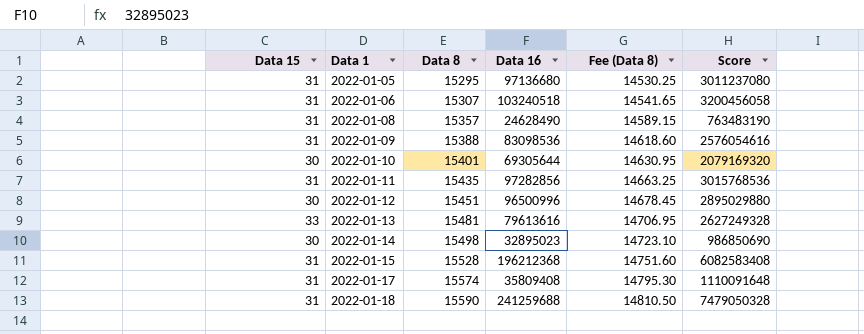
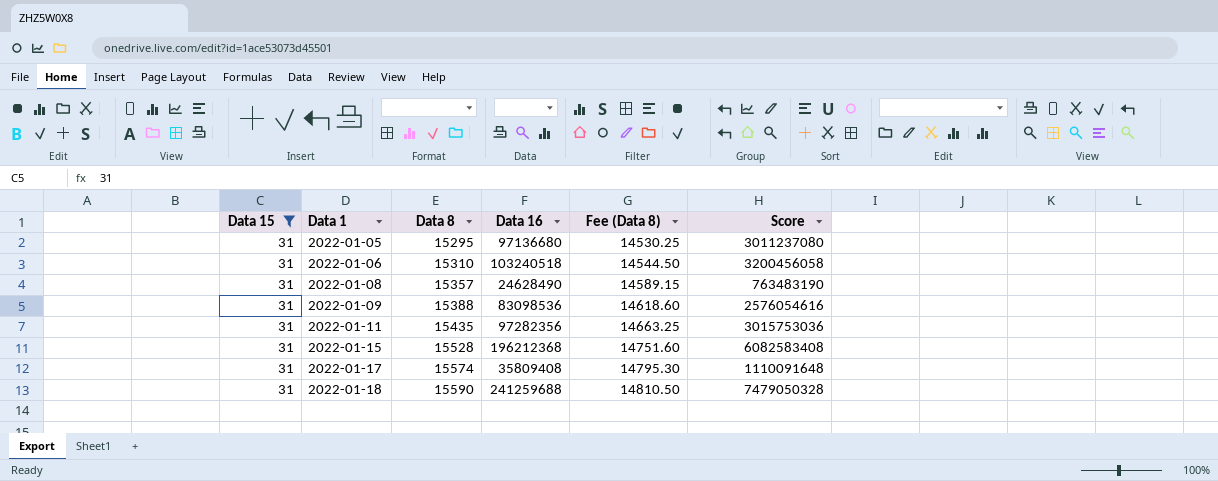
filter: none -> Data 15 = 31
2022-01-06 | Data 8: 15307 -> 15310
2022-01-06 | Fee (Data 8): 14541.65 -> 14544.50
2022-01-11 | Data 16: 97282856 -> 97282356
2022-01-11 | Score: 3015768536 -> 3015753036

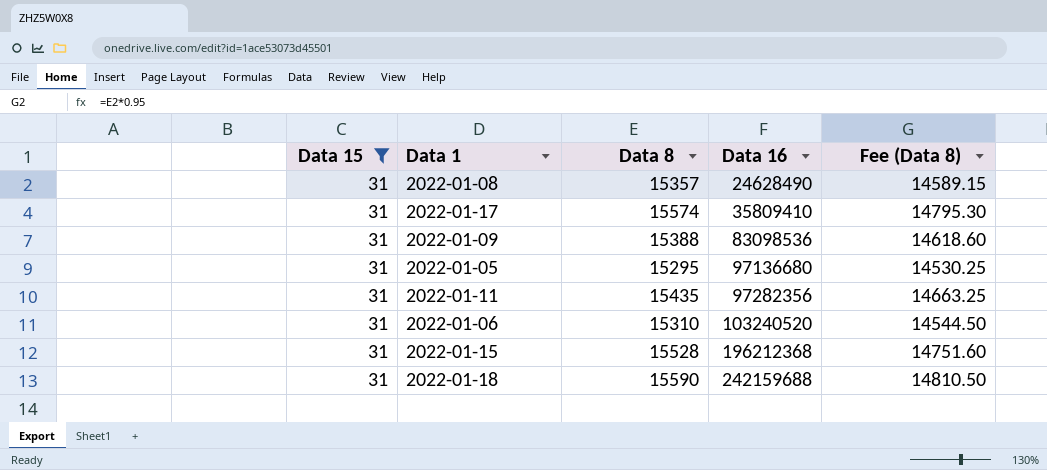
row order: Data 1 ascending -> Data 16 ascending
column Score | formula: [Data 15] * [Data 16] -> none
2022-01-17 | Data 16: 35809408 -> 35809410
2022-01-06 | Data 16: 103240518 -> 103240520
2022-01-18 | Data 16: 241259688 -> 242159688

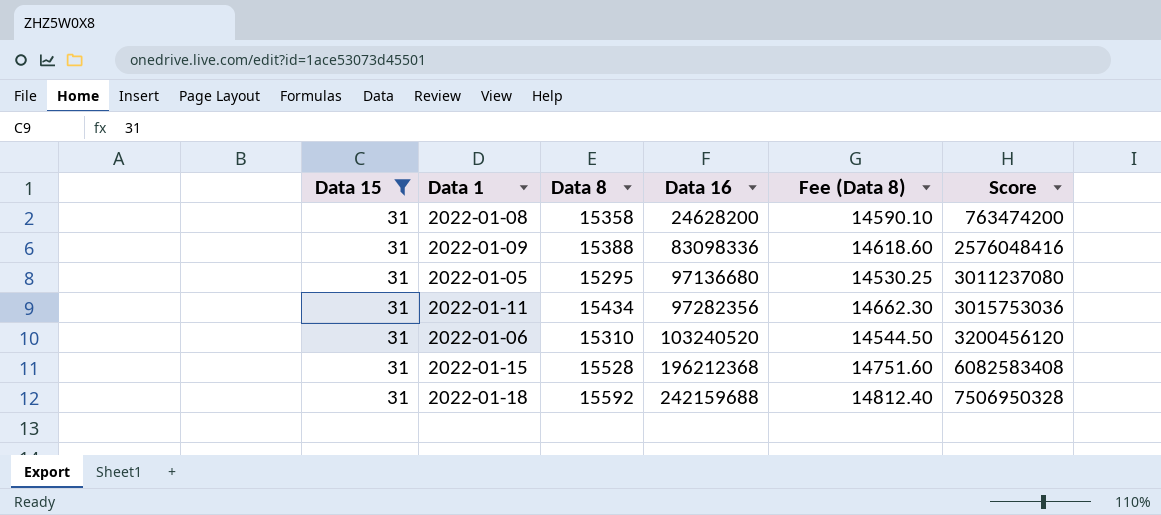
column Score | formula: none -> [Data 15] * [Data 16]
row 2022-01-17: 31 | 15574 | 35809410 | 14795.30 -> none
2022-01-08 | Data 8: 15357 -> 15358
2022-01-08 | Data 16: 24628490 -> 24628200
2022-01-08 | Fee (Data 8): 14589.15 -> 14590.10
2022-01-09 | Data 16: 83098536 -> 83098336
2022-01-11 | Data 8: 15435 -> 15434
2022-01-11 | Fee (Data 8): 14663.25 -> 14662.30
2022-01-18 | Data 8: 15590 -> 15592
2022-01-18 | Fee (Data 8): 14810.50 -> 14812.40

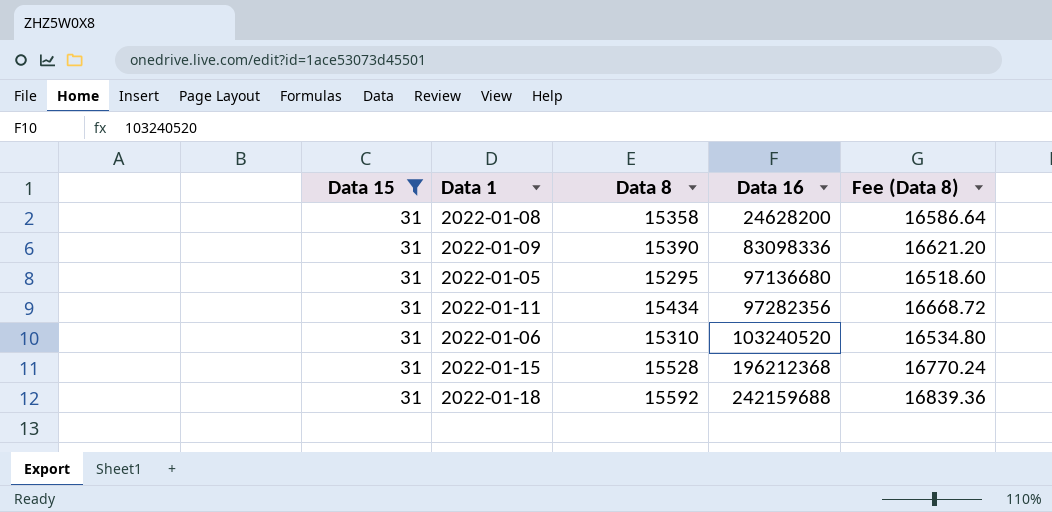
column Score | formula: [Data 15] * [Data 16] -> none
column Fee (Data 8) | formula: [Data 8] * 0.95 -> [Data 8] * 1.08
2022-01-09 | Data 8: 15388 -> 15390

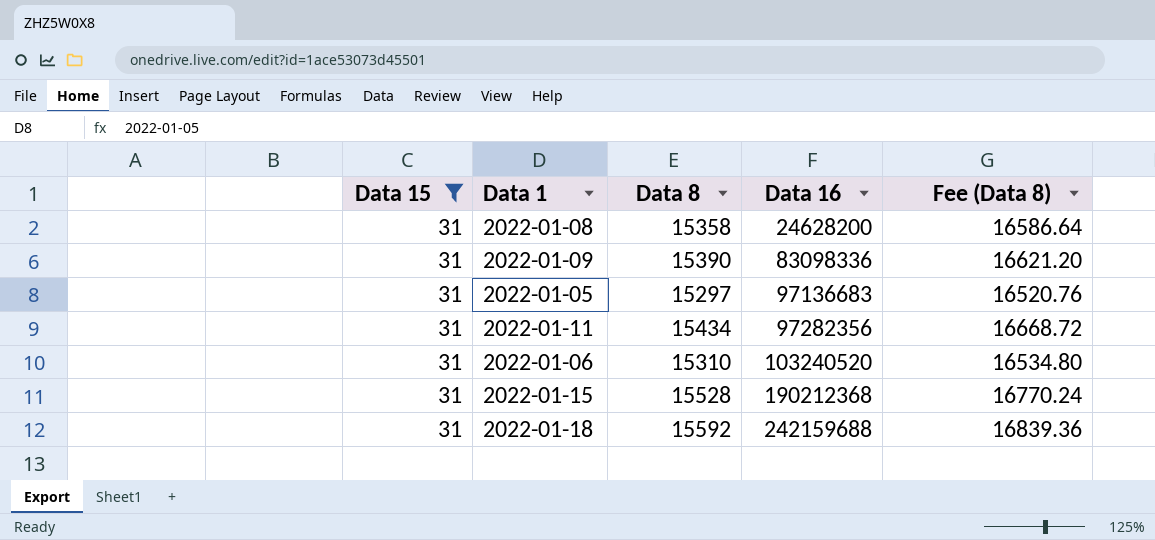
2022-01-05 | Data 8: 15295 -> 15297
2022-01-05 | Data 16: 97136680 -> 97136683
2022-01-05 | Fee (Data 8): 16518.60 -> 16520.76
2022-01-15 | Data 16: 196212368 -> 190212368

